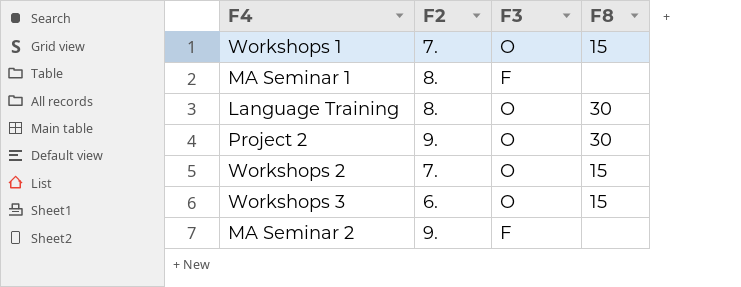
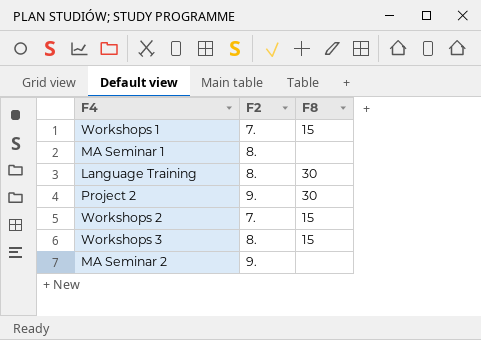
column F3 | position: 3 -> none
Workshops 3 | F2: 6. -> 8.

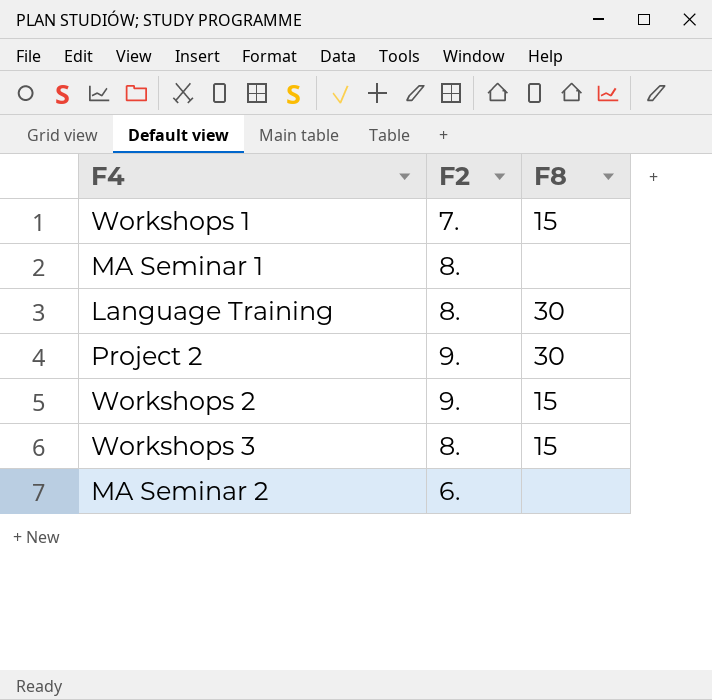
Workshops 2 | F2: 7. -> 9.
MA Seminar 2 | F2: 9. -> 6.

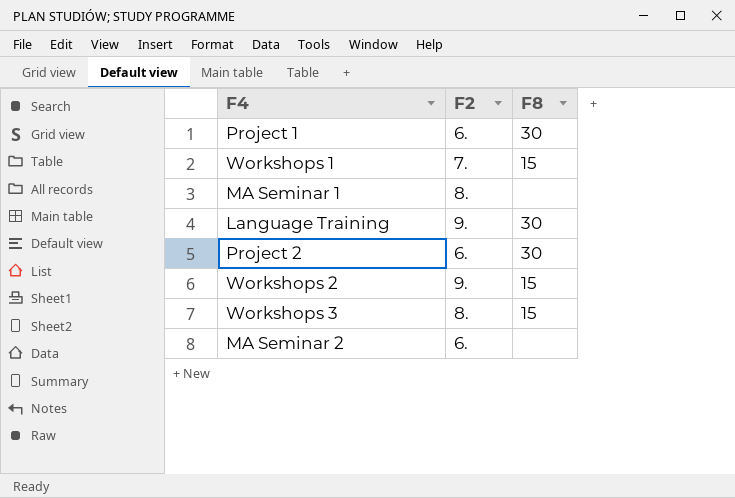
row Project 1: none -> 6. | 30
Language Training | F2: 8. -> 9.
Project 2 | F2: 9. -> 6.

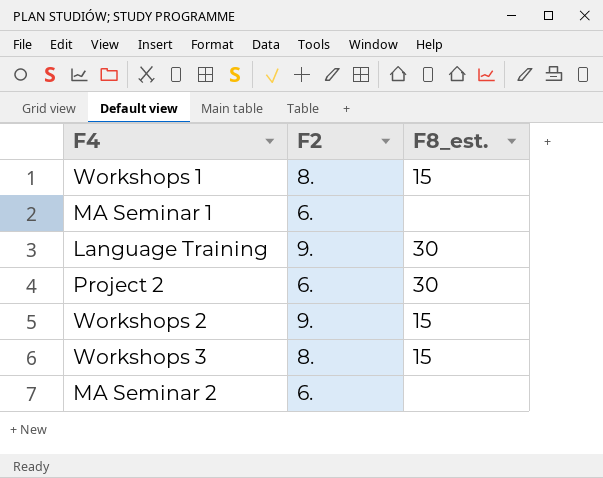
column name: F8 -> F8_est.
row Project 1: 6. | 30 -> none
Workshops 1 | F2: 7. -> 8.
MA Seminar 1 | F2: 8. -> 6.

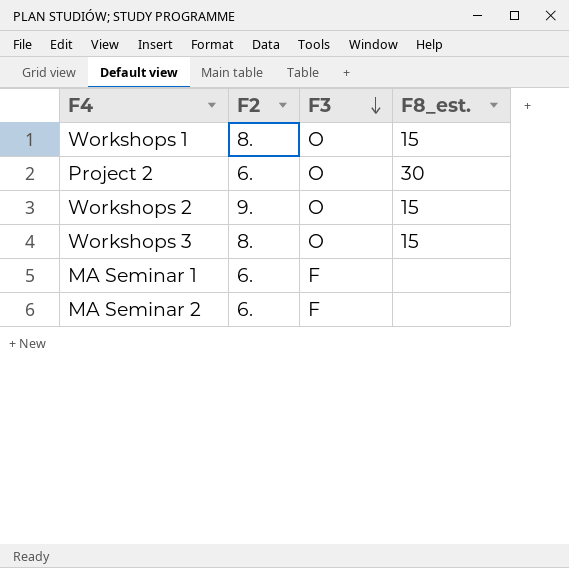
row order: none -> F3 descending
column F3 | position: none -> 3
row Language Training: 9. | 30 -> none

